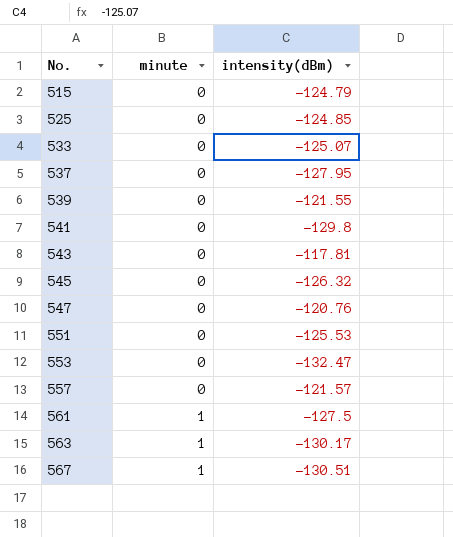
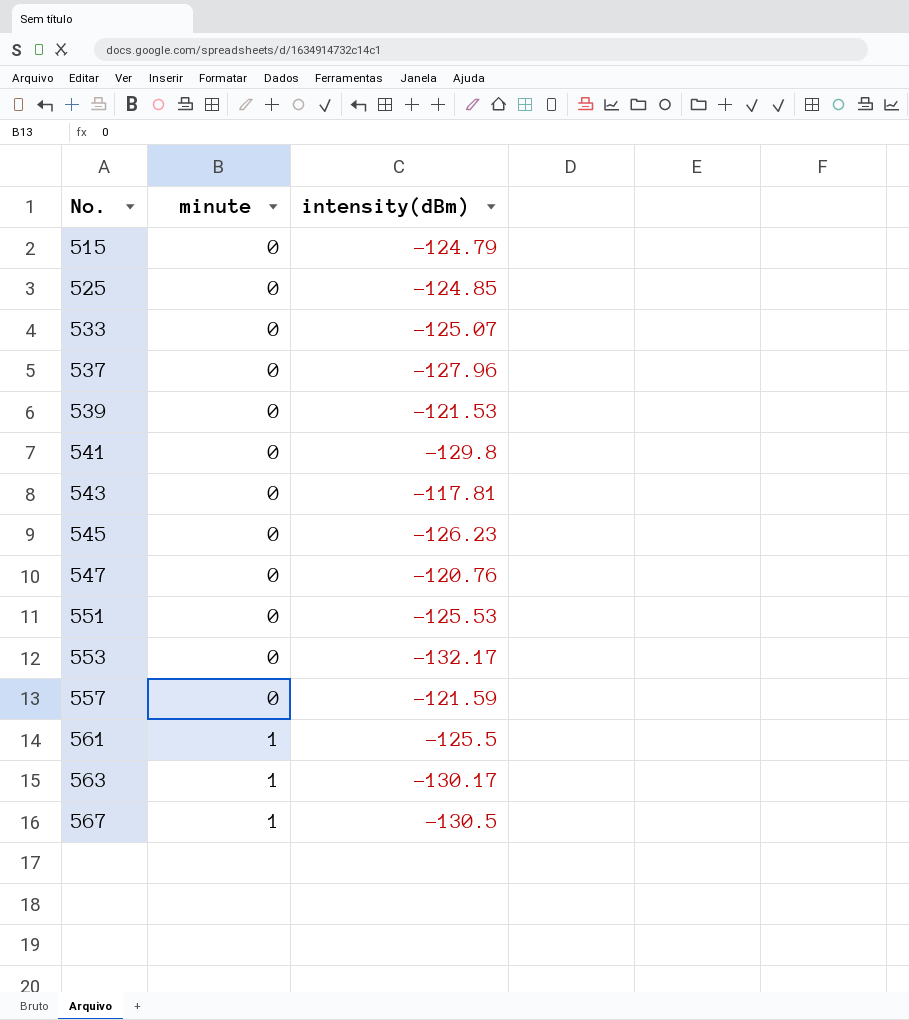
537 | intensity(dBm): -127.95 -> -127.96
539 | intensity(dBm): -121.55 -> -121.53
545 | intensity(dBm): -126.32 -> -126.23
553 | intensity(dBm): -132.47 -> -132.17
557 | intensity(dBm): -121.57 -> -121.59
561 | intensity(dBm): -127.5 -> -125.5
567 | intensity(dBm): -130.51 -> -130.5

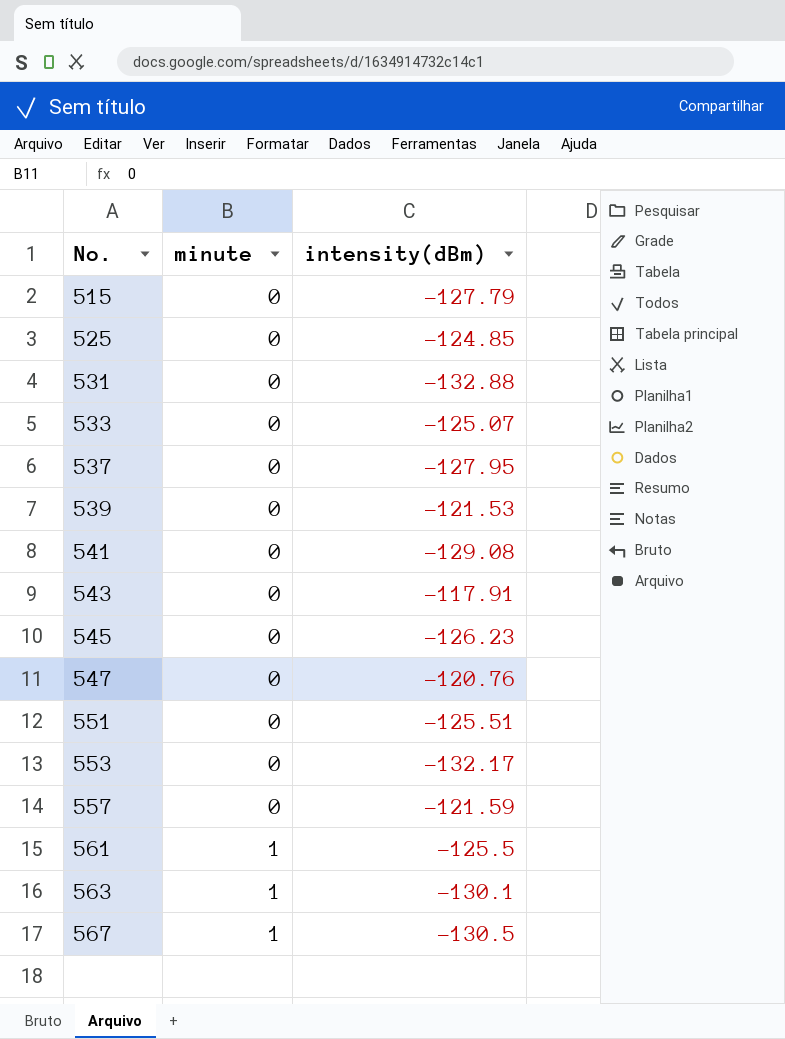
515 | intensity(dBm): -124.79 -> -127.79
row 531: none -> 0 | -132.88
537 | intensity(dBm): -127.96 -> -127.95
541 | intensity(dBm): -129.8 -> -129.08
543 | intensity(dBm): -117.81 -> -117.91
551 | intensity(dBm): -125.53 -> -125.51
563 | intensity(dBm): -130.17 -> -130.1

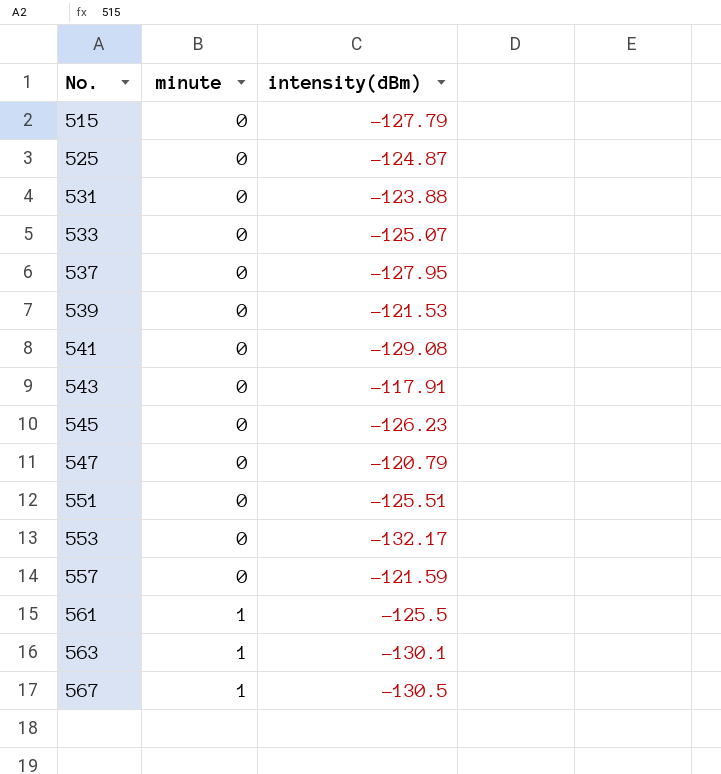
525 | intensity(dBm): -124.85 -> -124.87
531 | intensity(dBm): -132.88 -> -123.88
547 | intensity(dBm): -120.76 -> -120.79

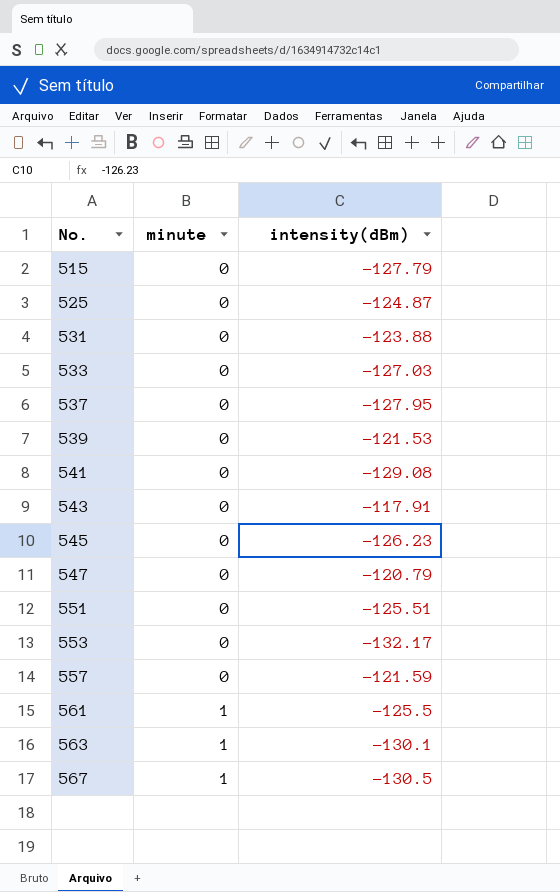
533 | intensity(dBm): -125.07 -> -127.03

